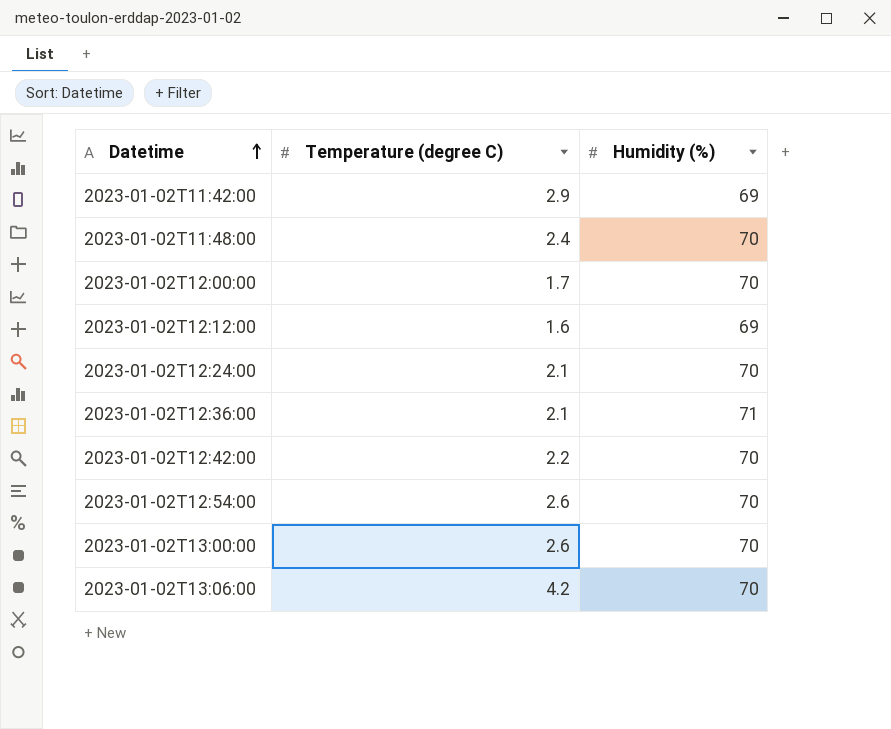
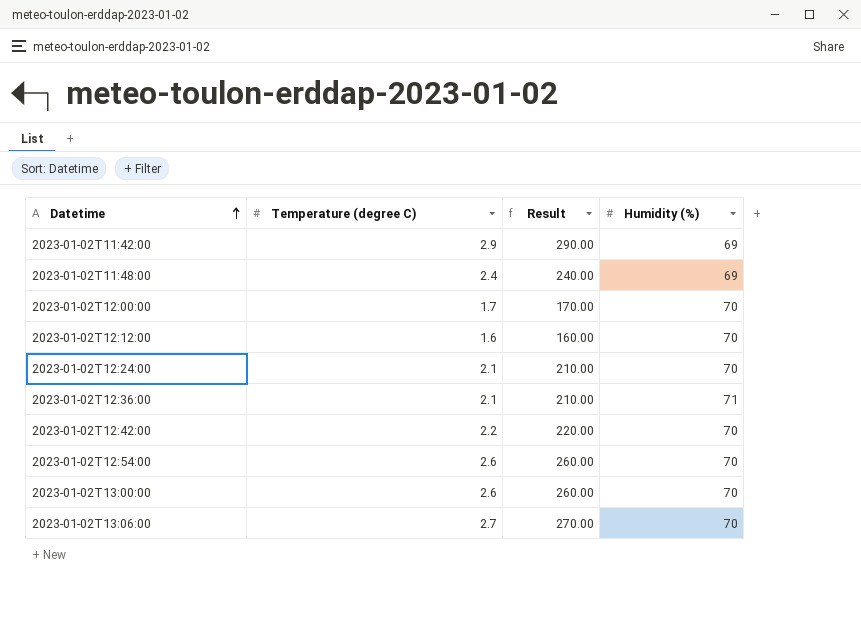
column Result | formula: none -> [Temperature (degree C)] * 100
2023-01-02T11:48:00 | Humidity (%): 70 -> 69
2023-01-02T12:12:00 | Humidity (%): 69 -> 70
2023-01-02T13:06:00 | Temperature (degree C): 4.2 -> 2.7

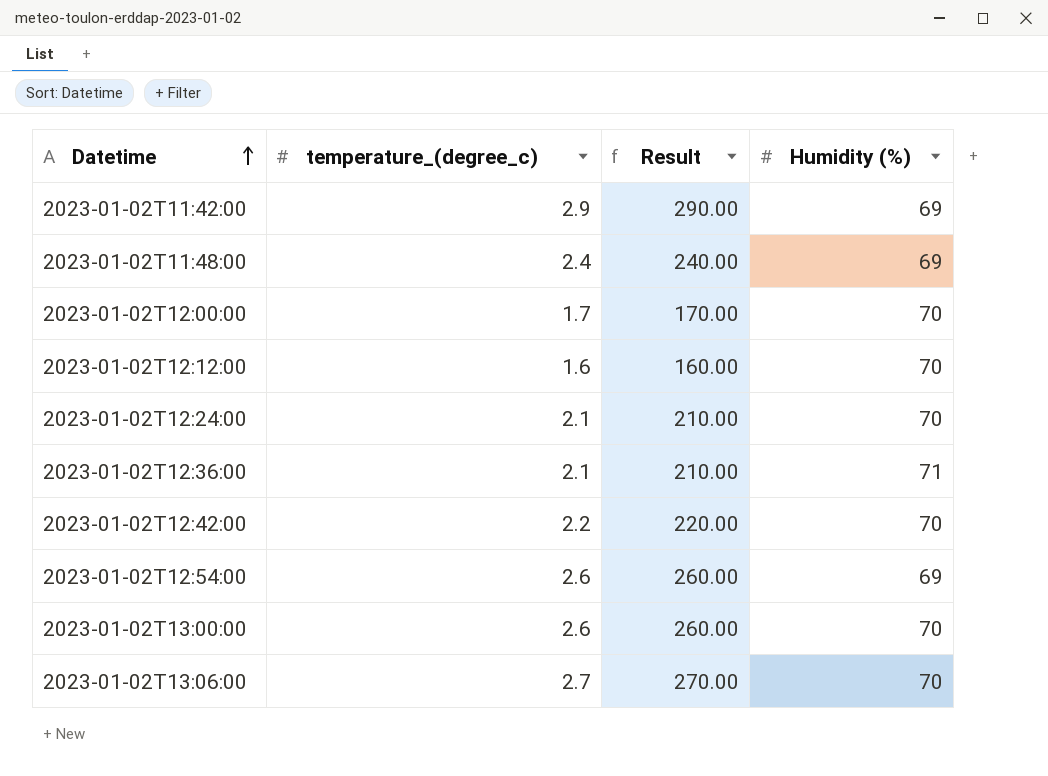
column name: Temperature (degree C) -> temperature_(degree_c)
2023-01-02T12:54:00 | Humidity (%): 70 -> 69

